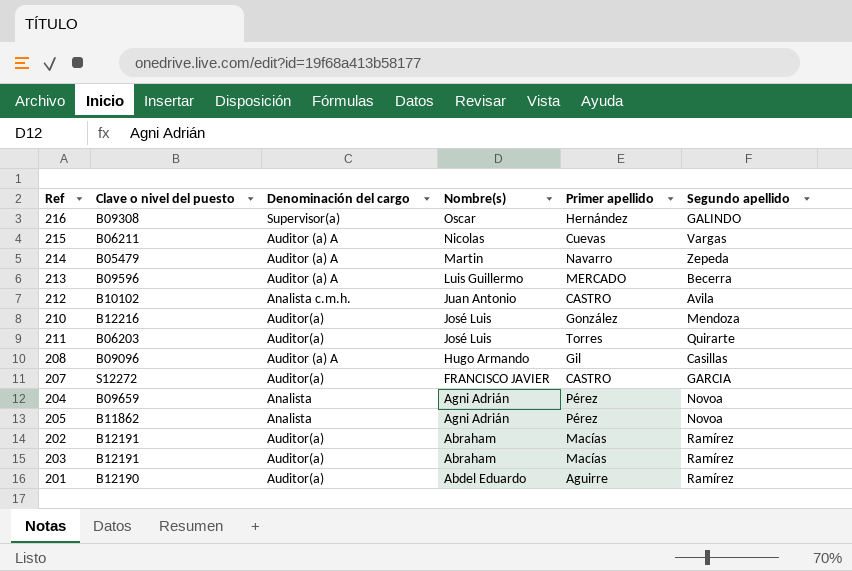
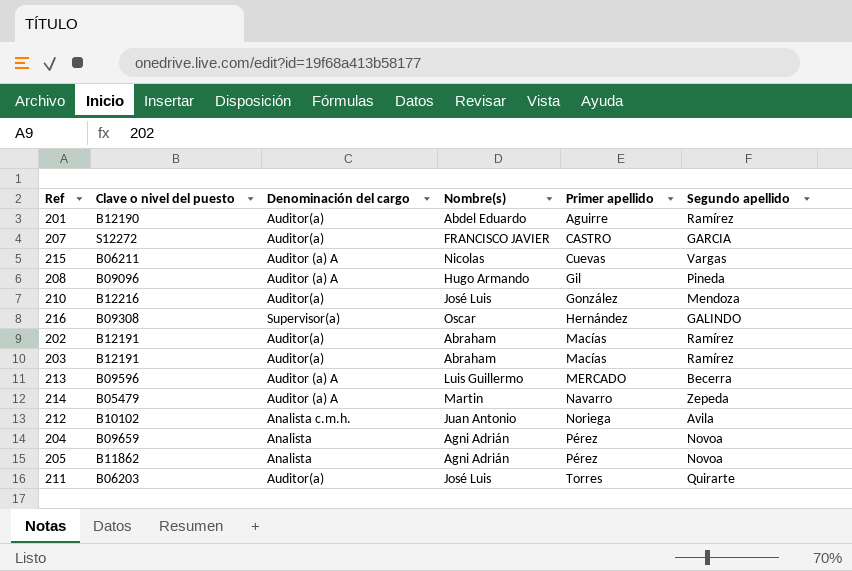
row order: Nombre(s) descending -> Primer apellido ascending
208 | Segundo apellido: Casillas -> Pineda
212 | Primer apellido: CASTRO -> Noriega

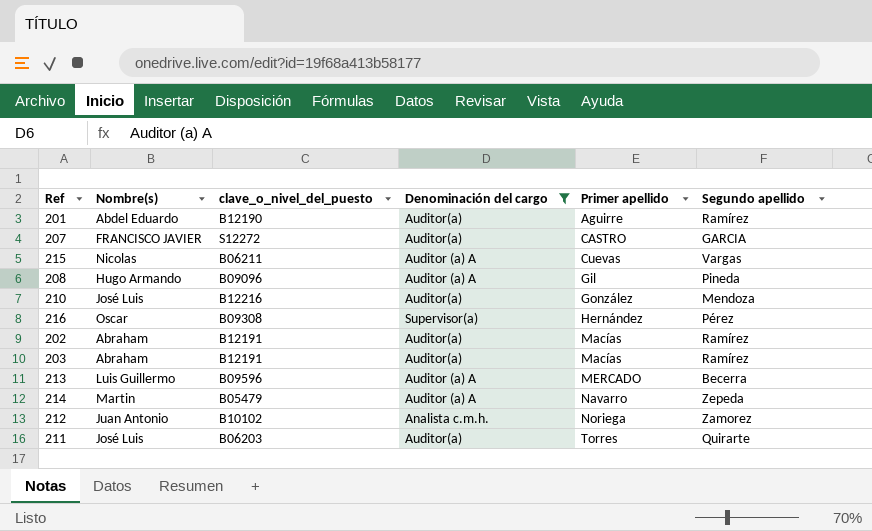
filter: none -> Denominación del cargo != Analista
column Nombre(s) | position: 4 -> 2
column name: Clave o nivel del puesto -> clave_o_nivel_del_puesto
216 | Segundo apellido: GALINDO -> Pérez
212 | Segundo apellido: Avila -> Zamorez

